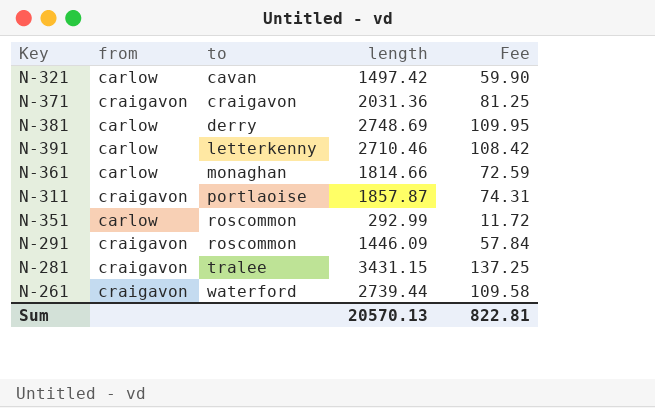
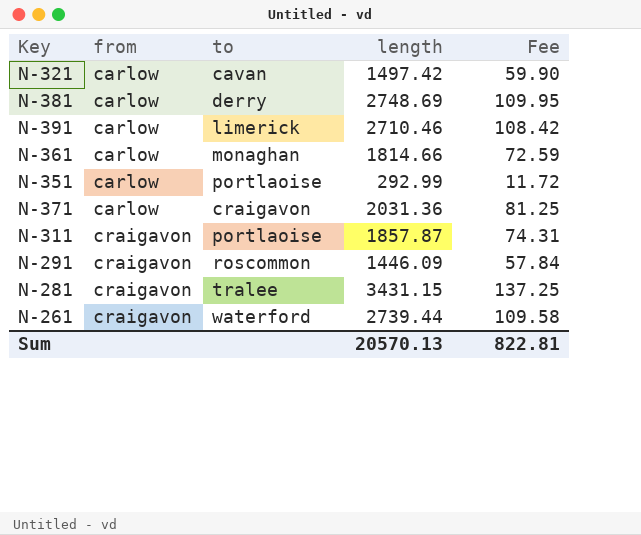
row order: to ascending -> from ascending
N-391 | to: letterkenny -> limerick
N-351 | to: roscommon -> portlaoise
N-371 | from: craigavon -> carlow

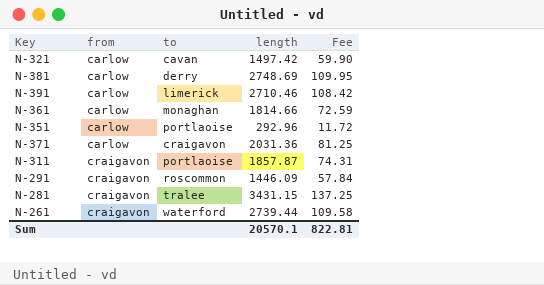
N-351 | length: 292.99 -> 292.96
Sum | length: 20570.13 -> 20570.1

